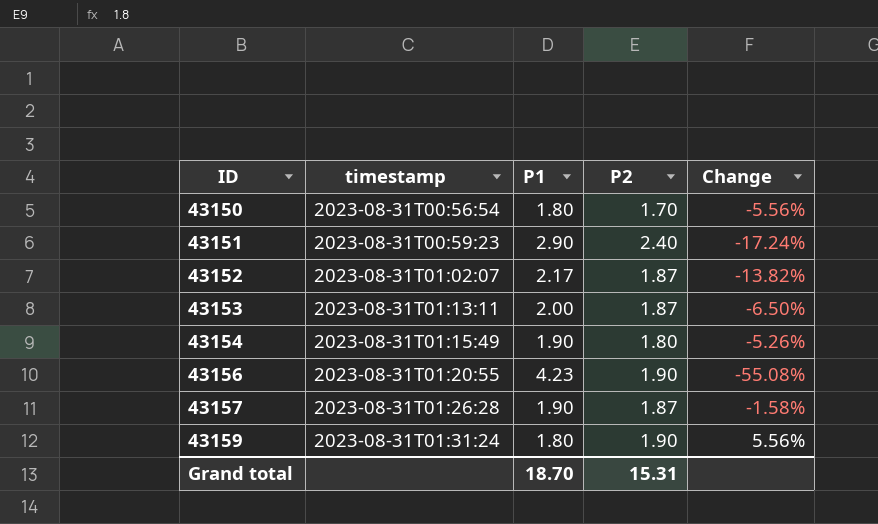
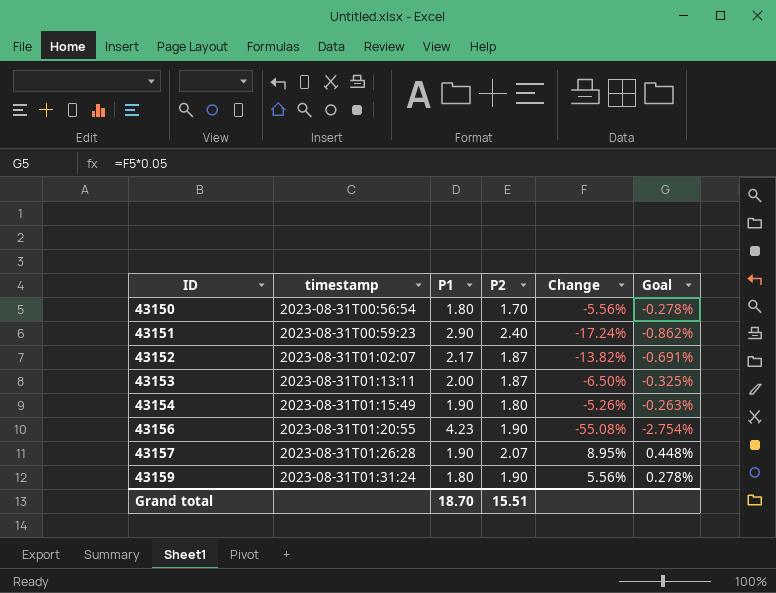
column Goal | formula: none -> [Change] * 0.05
43157 | P2: 1.87 -> 2.07
43157 | Change: -1.58% -> 8.95%
Grand total | P2: 15.31 -> 15.51

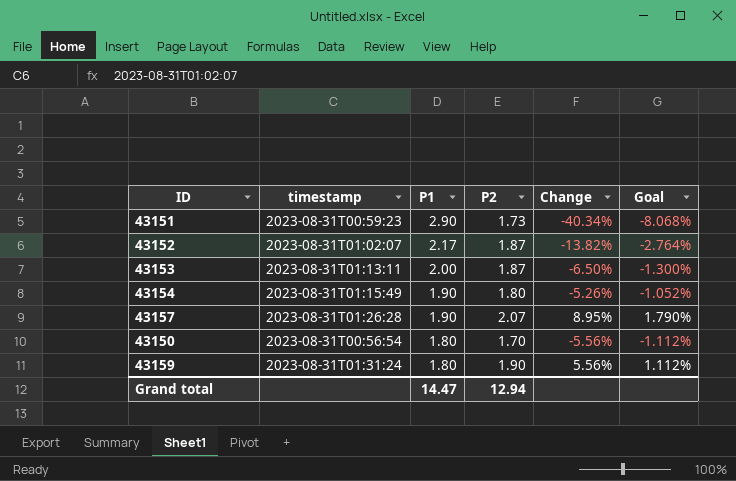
row order: ID ascending -> P1 descending
column Goal | formula: [Change] * 0.05 -> [Change] * 0.2
row 43156: 2023-08-31T01:20:55 | 4.23 | 1.90 | -55.08% | -2.754% -> none
43151 | P2: 2.40 -> 1.73
43151 | Change: -17.24% -> -40.34%
Grand total | P1: 18.70 -> 14.47
Grand total | P2: 15.51 -> 12.94

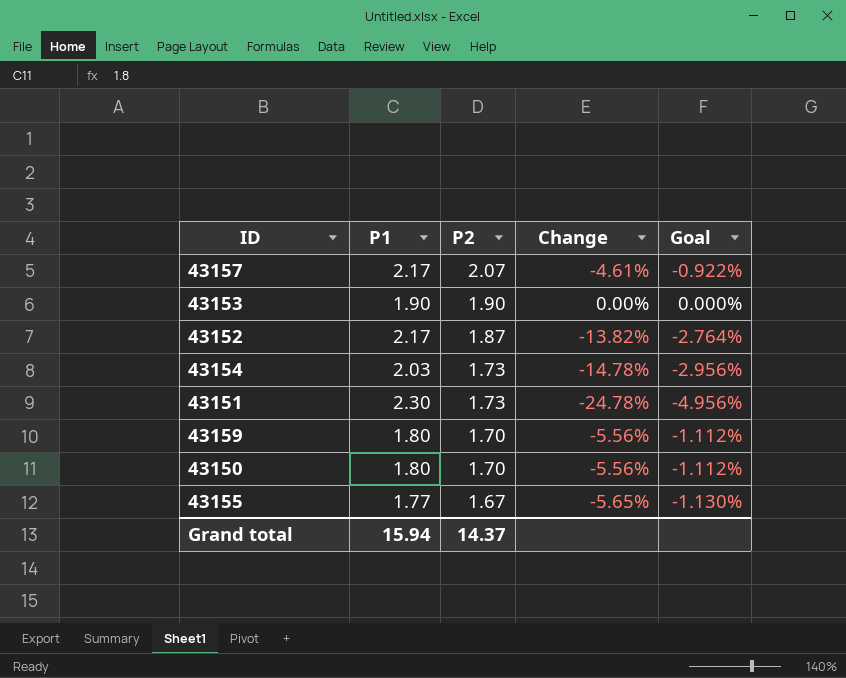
row order: P1 descending -> P2 descending
column timestamp | position: 2 -> none
43157 | P1: 1.90 -> 2.17
43157 | Change: 8.95% -> -4.61%
43157 | Goal: 1.790% -> -0.922%
43153 | P1: 2.00 -> 1.90
43153 | P2: 1.87 -> 1.90
43153 | Change: -6.50% -> 0.00%
43153 | Goal: -1.300% -> 0.000%
43154 | P1: 1.90 -> 2.03
43154 | P2: 1.80 -> 1.73
43154 | Change: -5.26% -> -14.78%
43154 | Goal: -1.052% -> -2.956%
43151 | P1: 2.90 -> 2.30
43151 | Change: -40.34% -> -24.78%
43151 | Goal: -8.068% -> -4.956%
43159 | P2: 1.90 -> 1.70
43159 | Change: 5.56% -> -5.56%
43159 | Goal: 1.112% -> -1.112%
row 43155: none -> 1.77 | 1.67 | -5.65% | -1.130%
Grand total | P1: 14.47 -> 15.94
Grand total | P2: 12.94 -> 14.37

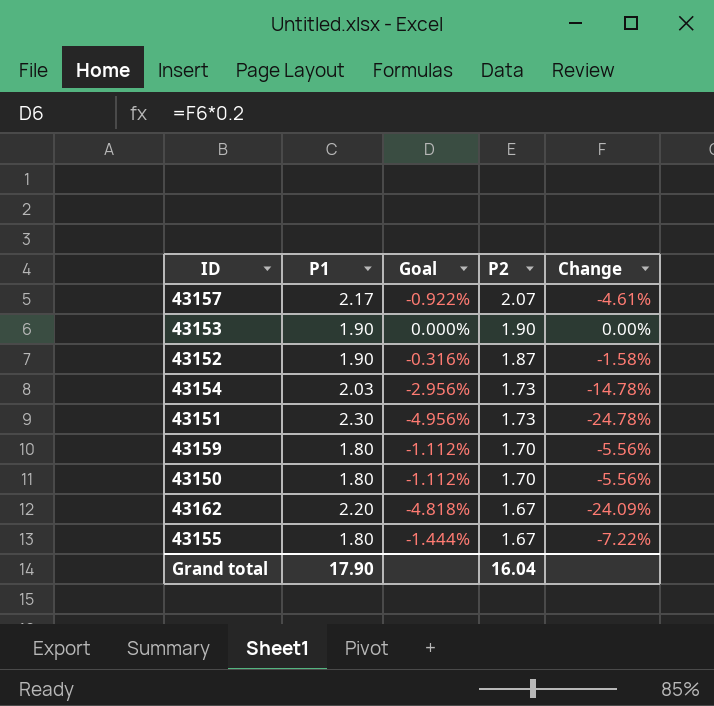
column Goal | position: 5 -> 3
43152 | P1: 2.17 -> 1.90
43152 | Goal: -2.764% -> -0.316%
43152 | Change: -13.82% -> -1.58%
row 43162: none -> 2.20 | -4.818% | 1.67 | -24.09%
43155 | P1: 1.77 -> 1.80
43155 | Goal: -1.130% -> -1.444%
43155 | Change: -5.65% -> -7.22%
Grand total | P1: 15.94 -> 17.90
Grand total | P2: 14.37 -> 16.04

